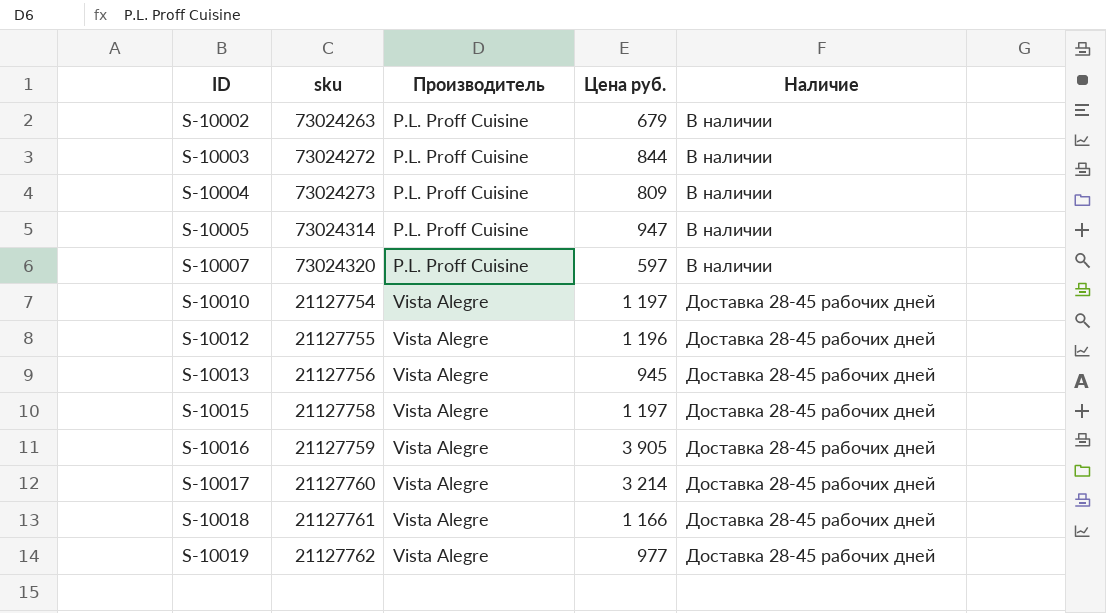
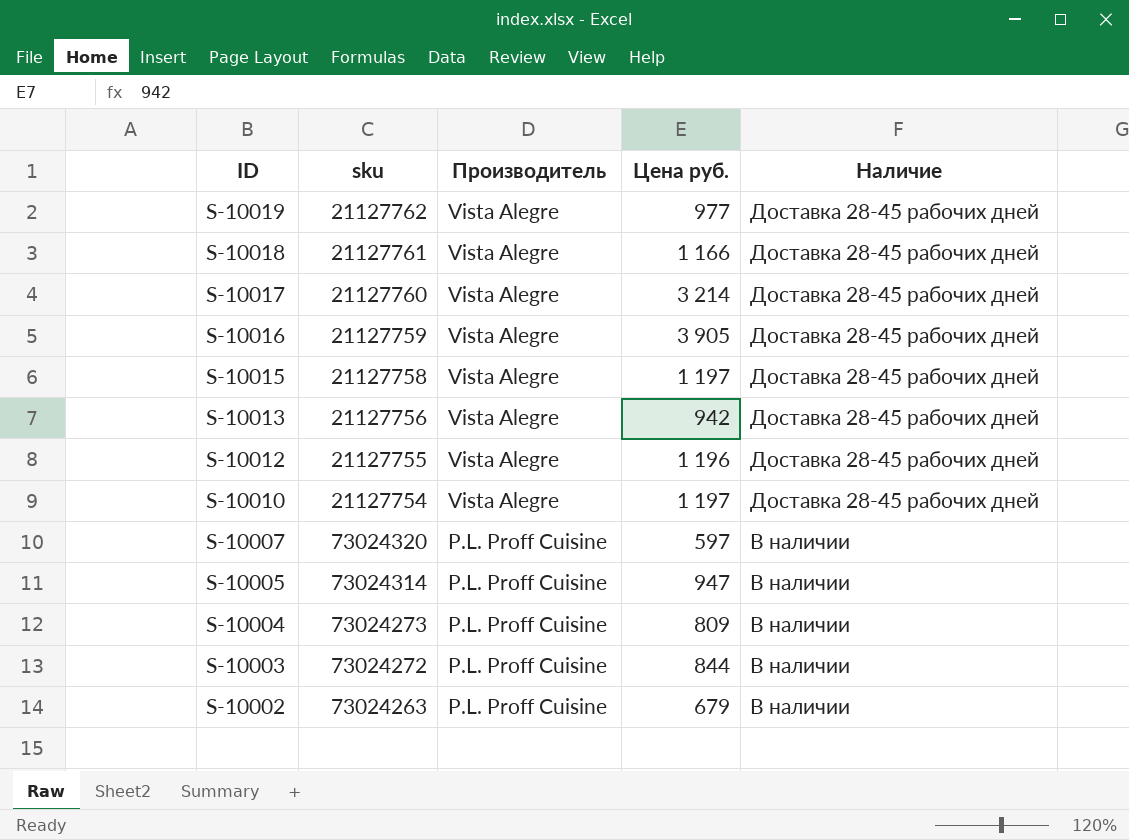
row order: ID ascending -> ID descending
S-10013 | Цена руб.: 945 -> 942

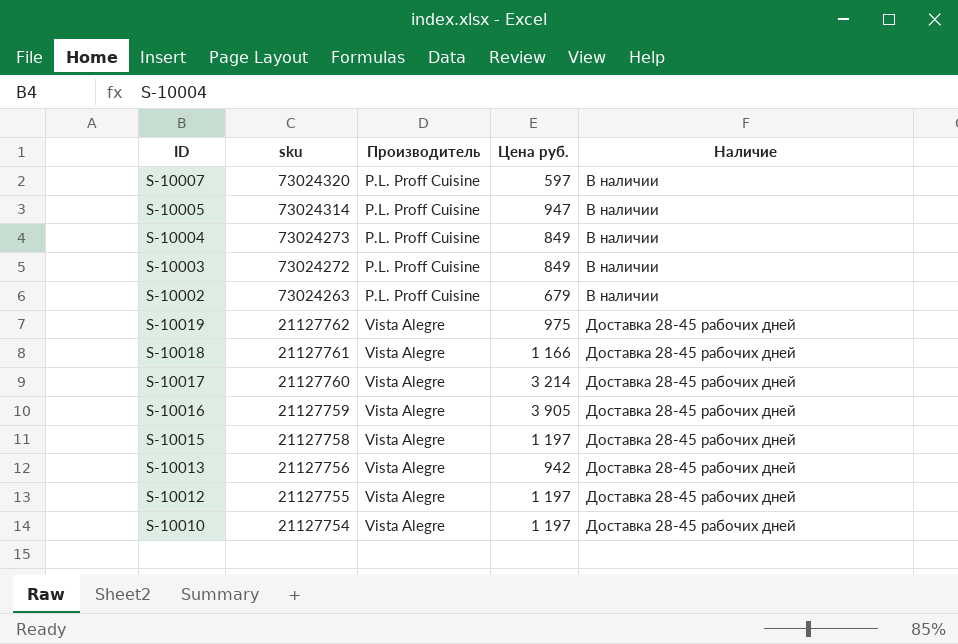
row order: ID descending -> sku descending
S-10004 | Цена руб.: 809 -> 849
S-10003 | Цена руб.: 844 -> 849
S-10019 | Цена руб.: 977 -> 975
S-10012 | Цена руб.: 1 196 -> 1 197

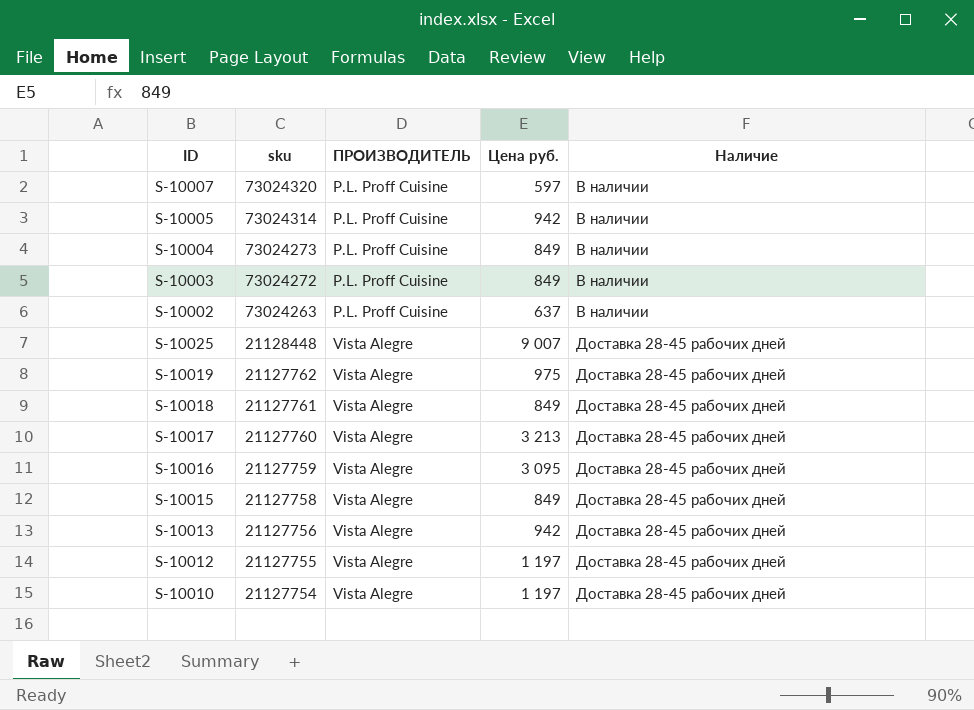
column name: Производитель -> ПРОИЗВОДИТЕЛЬ
S-10005 | Цена руб.: 947 -> 942
S-10002 | Цена руб.: 679 -> 637
row S-10025: none -> 21128448 | Vista Alegre | 9 007 | Доставка 28-45 рабочих дней
S-10018 | Цена руб.: 1 166 -> 849
S-10017 | Цена руб.: 3 214 -> 3 213
S-10016 | Цена руб.: 3 905 -> 3 095
S-10015 | Цена руб.: 1 197 -> 849

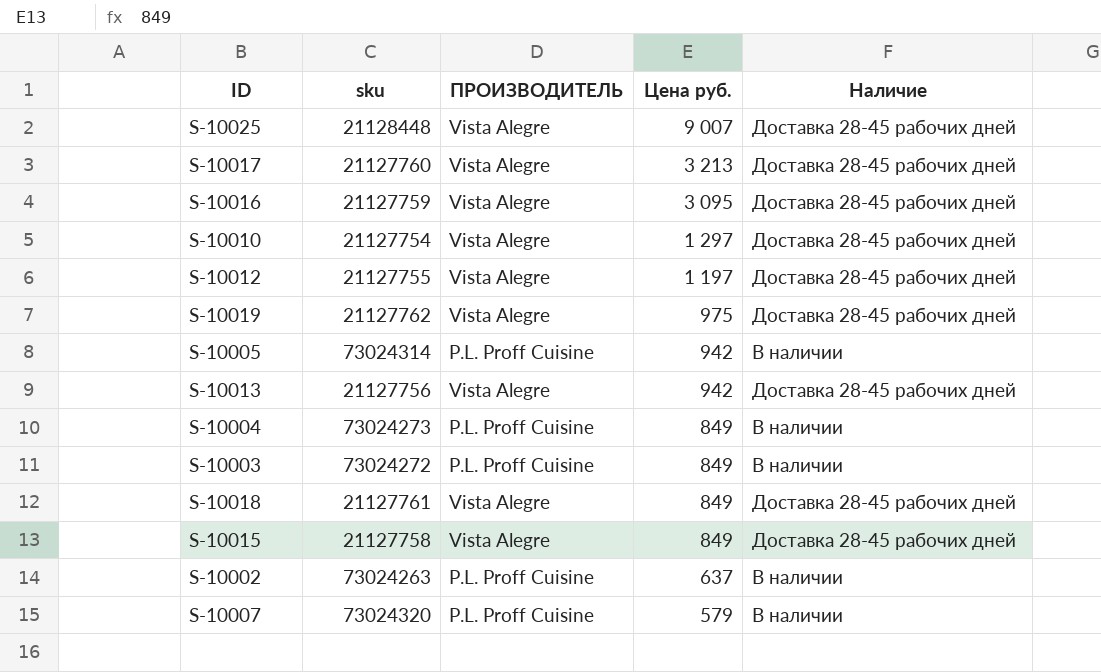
row order: sku descending -> Цена руб. descending
S-10010 | Цена руб.: 1 197 -> 1 297
S-10007 | Цена руб.: 597 -> 579

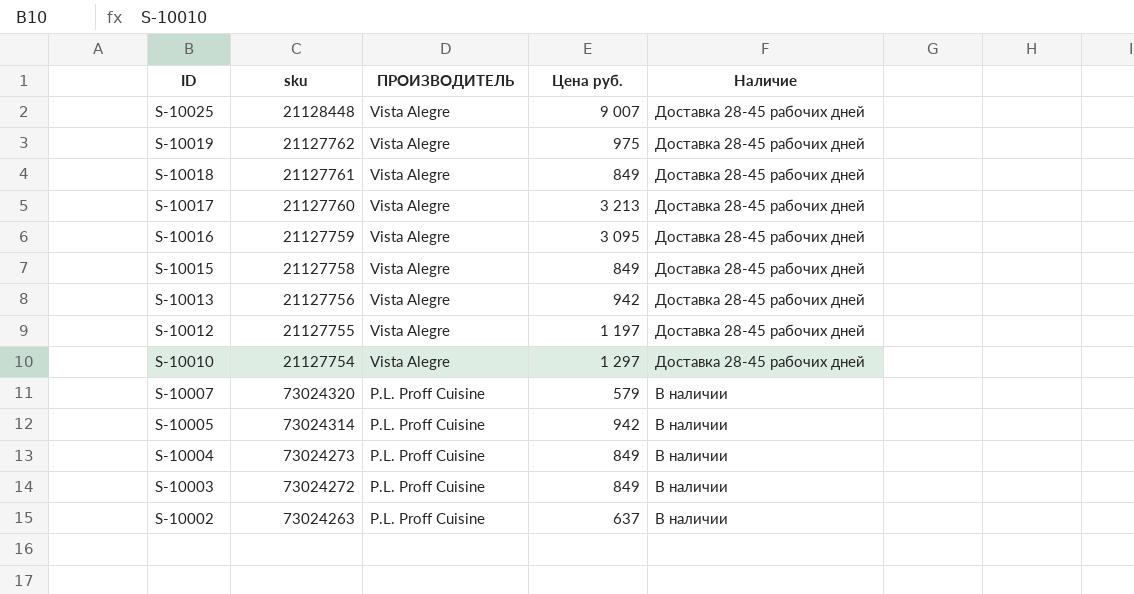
row order: Цена руб. descending -> ID descending

